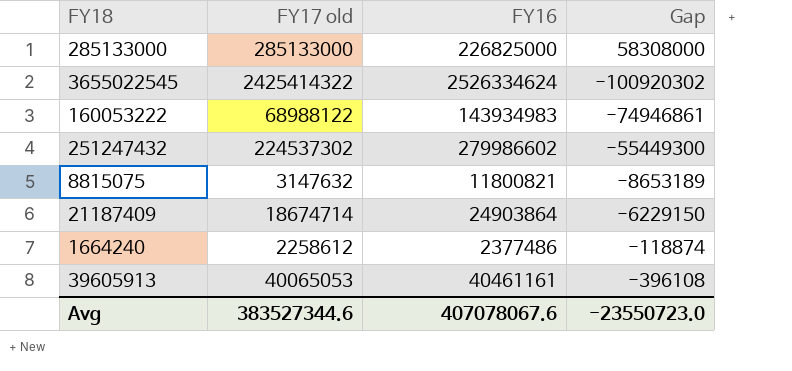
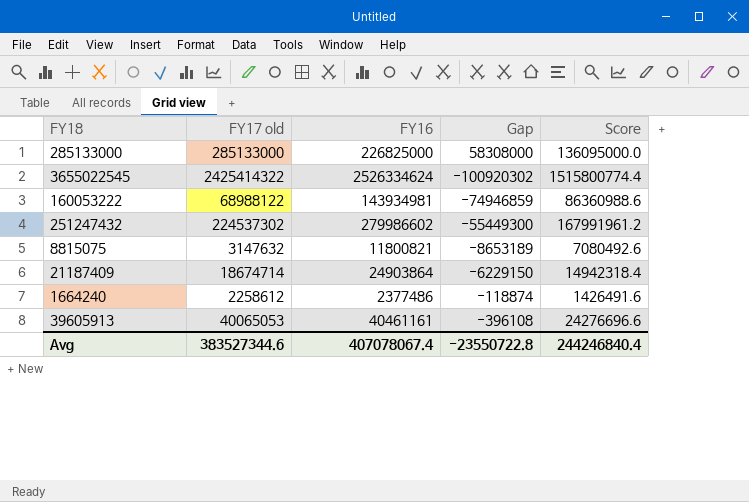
column Score | formula: none -> [FY16] * 0.6
160053222 | FY16: 143934983 -> 143934981
160053222 | Gap: -74946861 -> -74946859
Avg | FY16: 407078067.6 -> 407078067.4
Avg | Gap: -23550723.0 -> -23550722.8

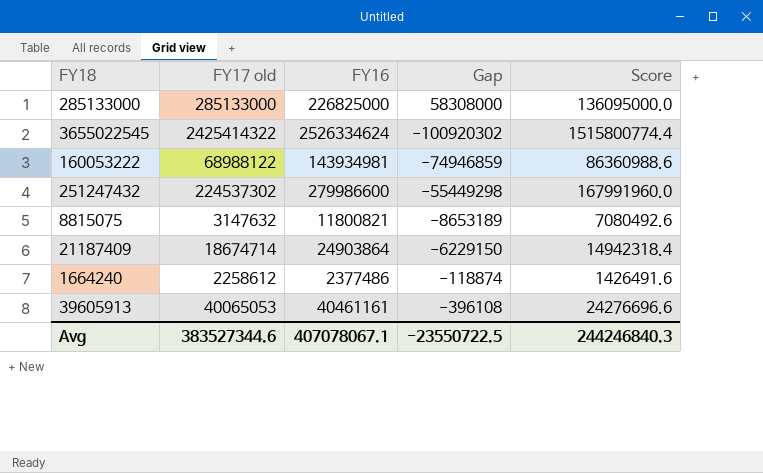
251247432 | FY16: 279986602 -> 279986600
251247432 | Gap: -55449300 -> -55449298
251247432 | Score: 167991961.2 -> 167991960.0
Avg | FY16: 407078067.4 -> 407078067.1
Avg | Gap: -23550722.8 -> -23550722.5
Avg | Score: 244246840.4 -> 244246840.3

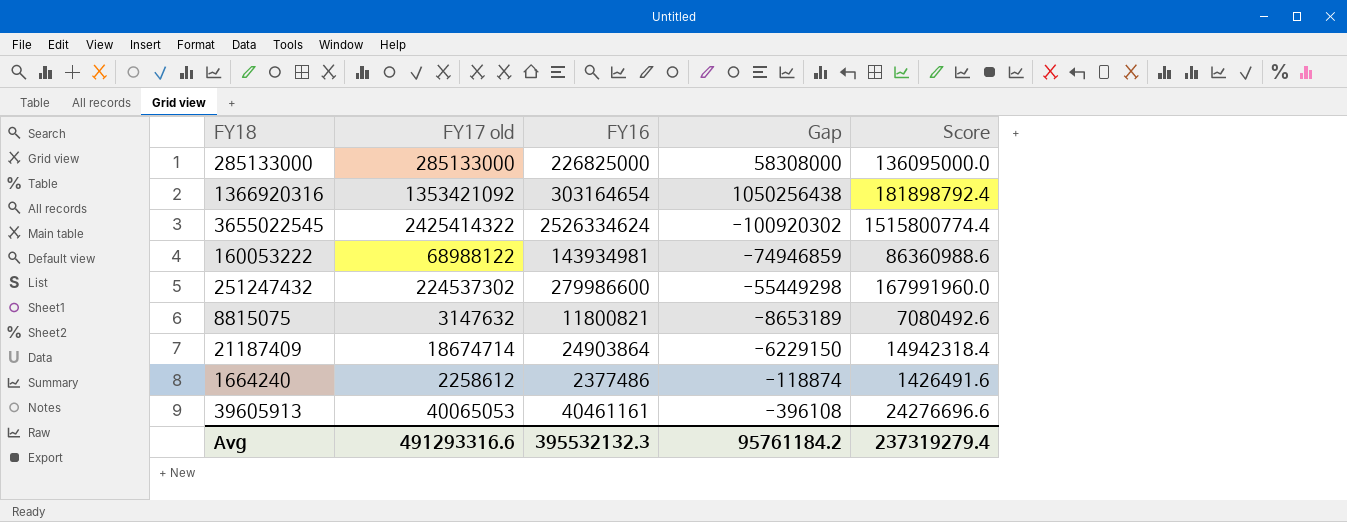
row 1366920316: none -> 1353421092 | 303164654 | 1050256438 | 181898792.4
Avg | FY17 old: 383527344.6 -> 491293316.6
Avg | FY16: 407078067.1 -> 395532132.3
Avg | Gap: -23550722.5 -> 95761184.2
Avg | Score: 244246840.3 -> 237319279.4

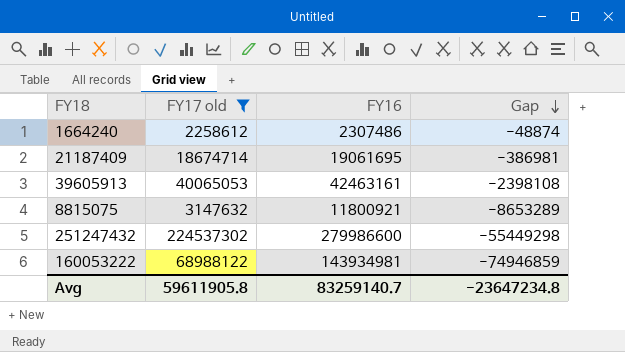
filter: none -> FY17 old <= 224537302
row order: none -> Gap descending
column Score | formula: [FY16] * 0.6 -> none
1664240 | FY16: 2377486 -> 2307486
1664240 | Gap: -118874 -> -48874
21187409 | FY16: 24903864 -> 19061695
21187409 | Gap: -6229150 -> -386981
39605913 | FY16: 40461161 -> 42463161
39605913 | Gap: -396108 -> -2398108
8815075 | FY16: 11800821 -> 11800921
8815075 | Gap: -8653189 -> -8653289
Avg | FY17 old: 491293316.6 -> 59611905.8
Avg | FY16: 395532132.3 -> 83259140.7
Avg | Gap: 95761184.2 -> -23647234.8

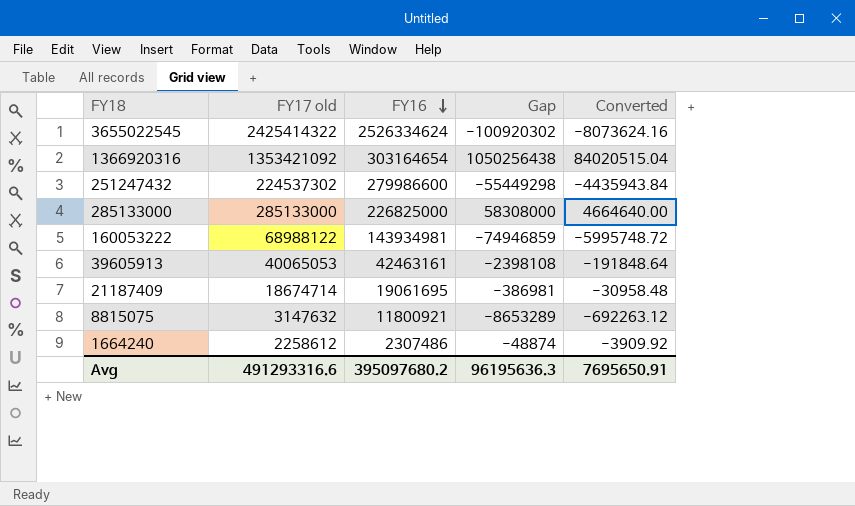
filter: FY17 old <= 224537302 -> none
row order: Gap descending -> FY16 descending
column Converted | formula: none -> [Gap] * 0.08
Avg | FY17 old: 59611905.8 -> 491293316.6
Avg | FY16: 83259140.7 -> 395097680.2
Avg | Gap: -23647234.8 -> 96195636.3

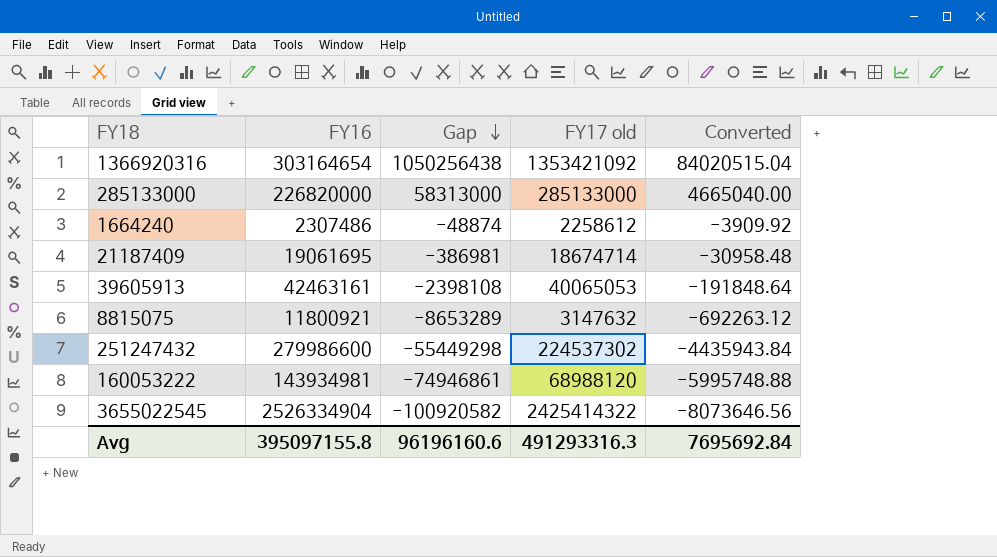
row order: FY16 descending -> Gap descending
column FY17 old | position: 2 -> 4
285133000 | FY16: 226825000 -> 226820000
285133000 | Gap: 58308000 -> 58313000
285133000 | Converted: 4664640.00 -> 4665040.00
160053222 | Gap: -74946859 -> -74946861
160053222 | FY17 old: 68988122 -> 68988120
160053222 | Converted: -5995748.72 -> -5995748.88
3655022545 | FY16: 2526334624 -> 2526334904
3655022545 | Gap: -100920302 -> -100920582
3655022545 | Converted: -8073624.16 -> -8073646.56
Avg | FY16: 395097680.2 -> 395097155.8
Avg | Gap: 96195636.3 -> 96196160.6
Avg | FY17 old: 491293316.6 -> 491293316.3
Avg | Converted: 7695650.91 -> 7695692.84

